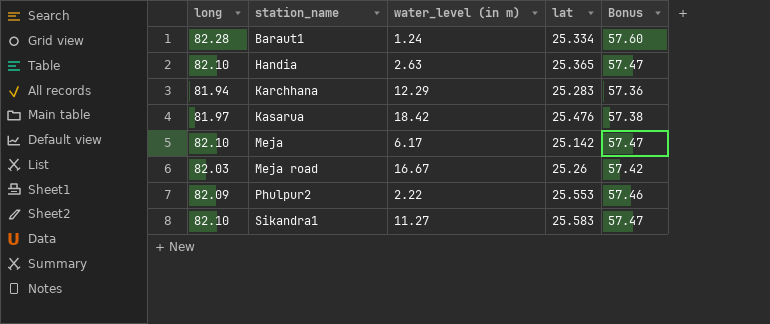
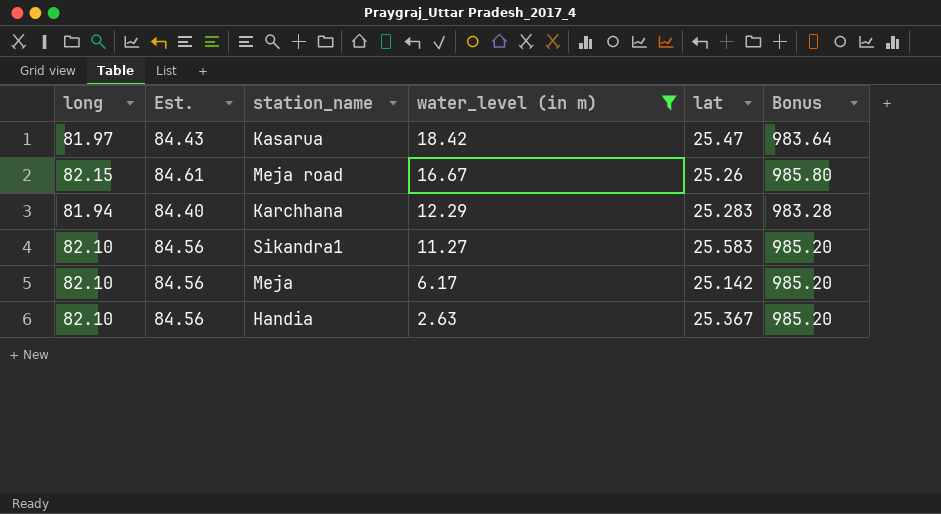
filter: none -> water_level (in m) >= 2.63
row order: station_name ascending -> water_level (in m) descending
column Est. | formula: none -> [long] * 1.03
column Bonus | formula: [long] * 0.7 -> [long] * 12
Kasarua | lat: 25.476 -> 25.47
Meja road | long: 82.03 -> 82.15
Handia | lat: 25.365 -> 25.367

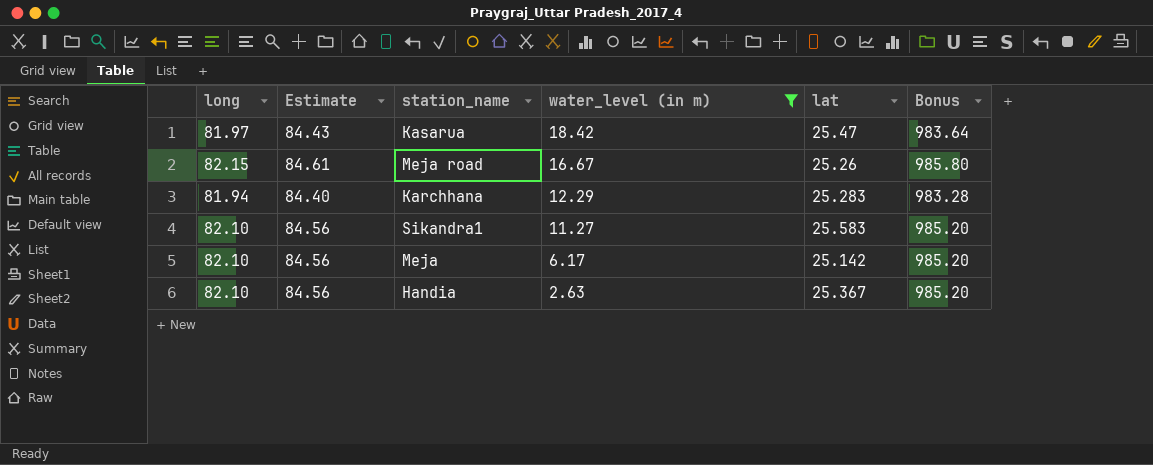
column name: Est. -> Estimate

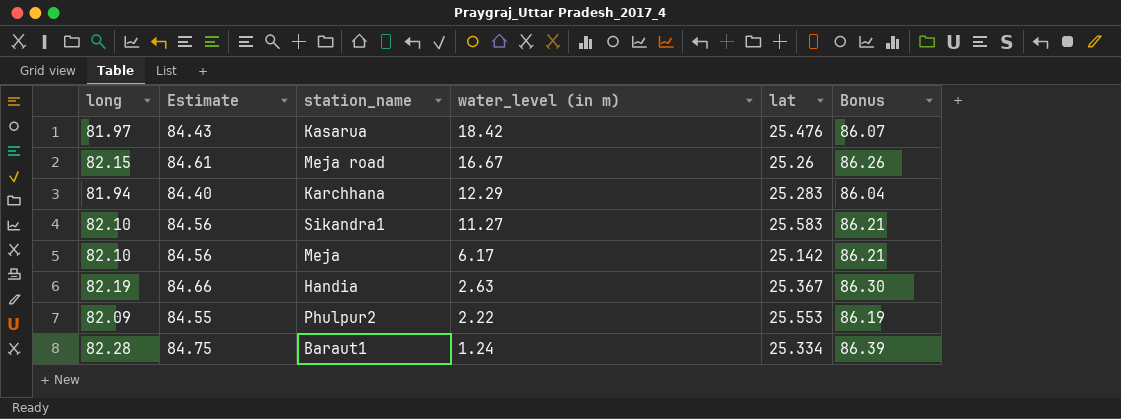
filter: water_level (in m) >= 2.63 -> none
column Bonus | formula: [long] * 12 -> [long] * 1.05
Kasarua | lat: 25.47 -> 25.476
Handia | long: 82.10 -> 82.19
Handia | Estimate: 84.56 -> 84.66

